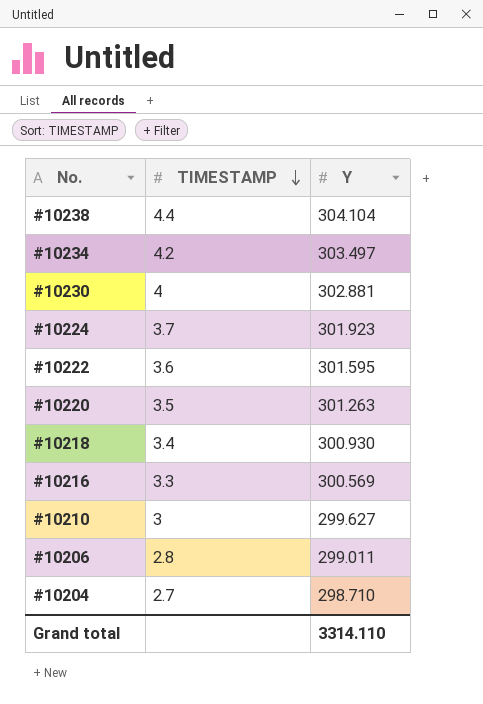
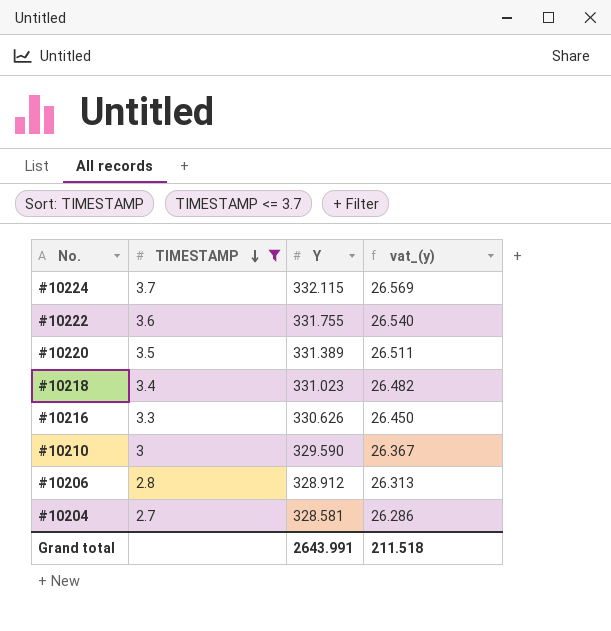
filter: none -> TIMESTAMP <= 3.7
column vat_(y) | formula: none -> [Y] * 0.08
#10224 | Y: 301.923 -> 332.115
#10222 | Y: 301.595 -> 331.755
#10220 | Y: 301.263 -> 331.389
#10218 | Y: 300.930 -> 331.023
#10216 | Y: 300.569 -> 330.626
#10210 | Y: 299.627 -> 329.590
#10206 | Y: 299.011 -> 328.912
#10204 | Y: 298.710 -> 328.581
Grand total | Y: 3314.110 -> 2643.991

